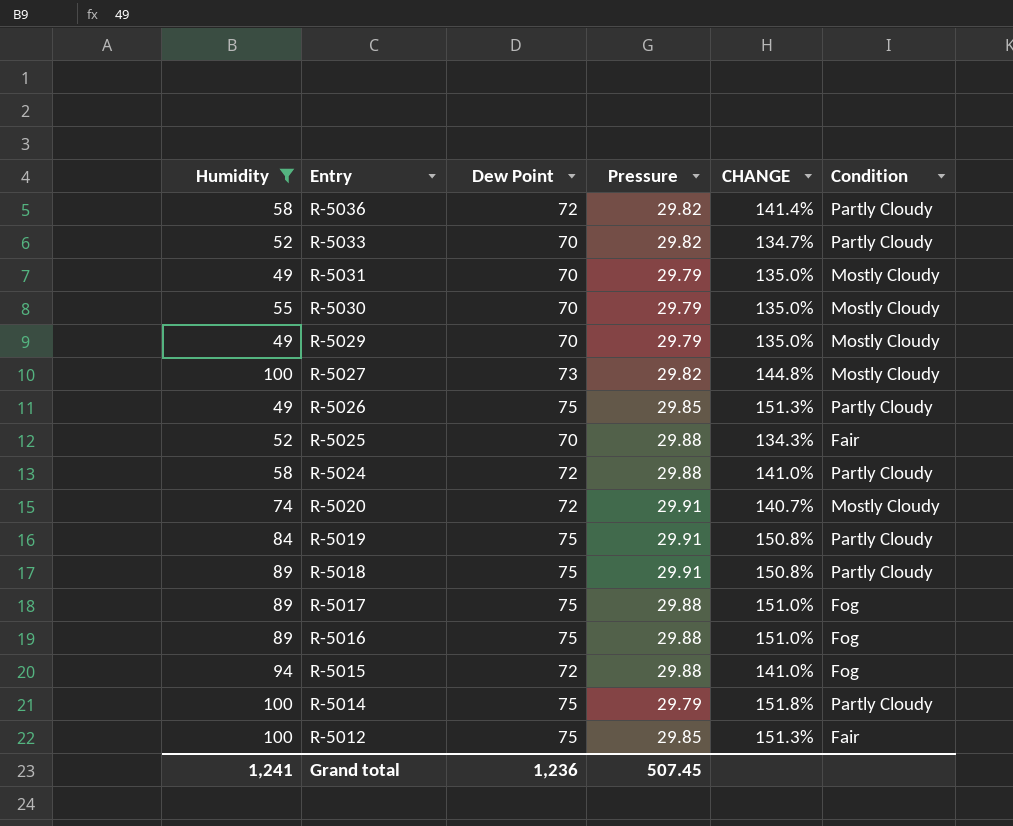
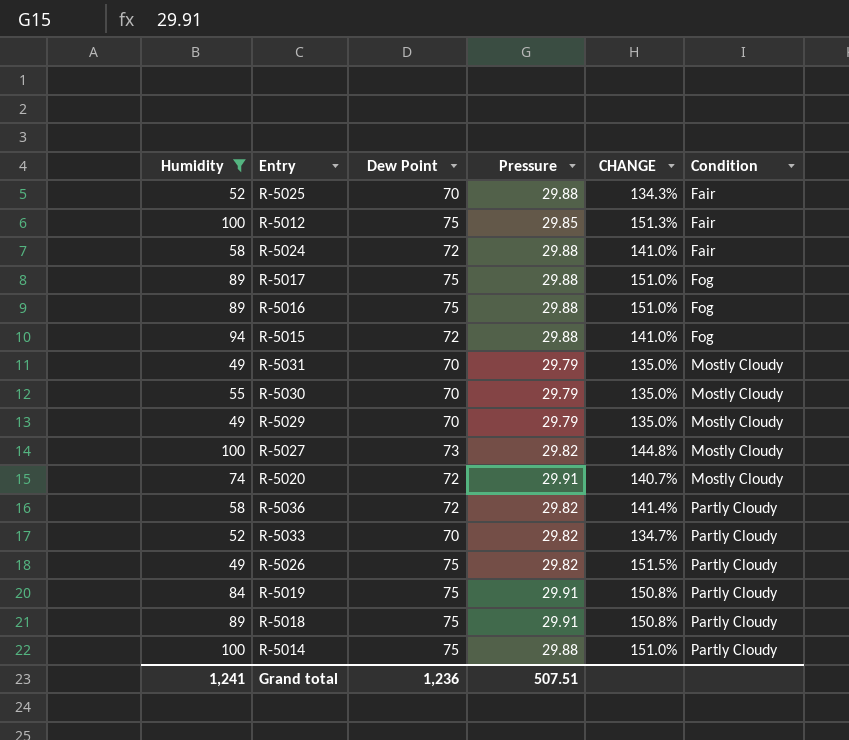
row order: Entry descending -> Condition ascending
R-5024 | Condition: Partly Cloudy -> Fair
R-5026 | Pressure: 29.85 -> 29.82
R-5026 | CHANGE: 151.3% -> 151.5%
R-5014 | Pressure: 29.79 -> 29.88
R-5014 | CHANGE: 151.8% -> 151.0%
Grand total | Pressure: 507.45 -> 507.51

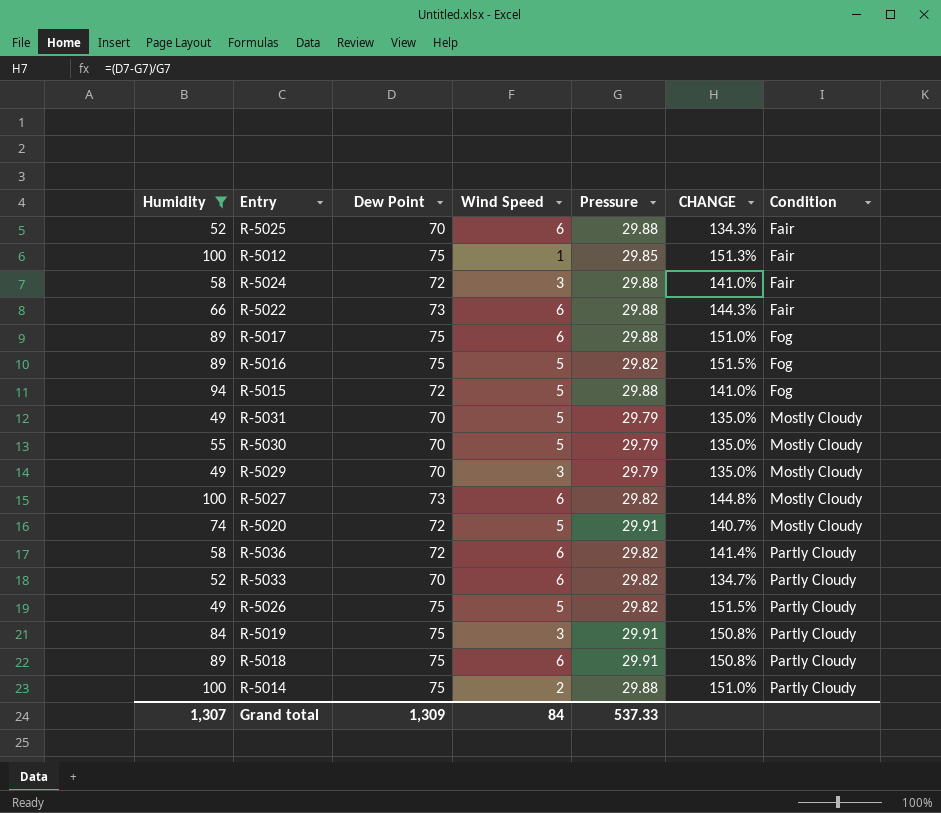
column Wind Speed | position: none -> 4
row R-5022: none -> 66 | 73 | 6 | 29.88 | 144.3% | Fair
R-5016 | Pressure: 29.88 -> 29.82
R-5016 | CHANGE: 151.0% -> 151.5%
Grand total | Humidity: 1,241 -> 1,307
Grand total | Dew Point: 1,236 -> 1,309
Grand total | Pressure: 507.51 -> 537.33

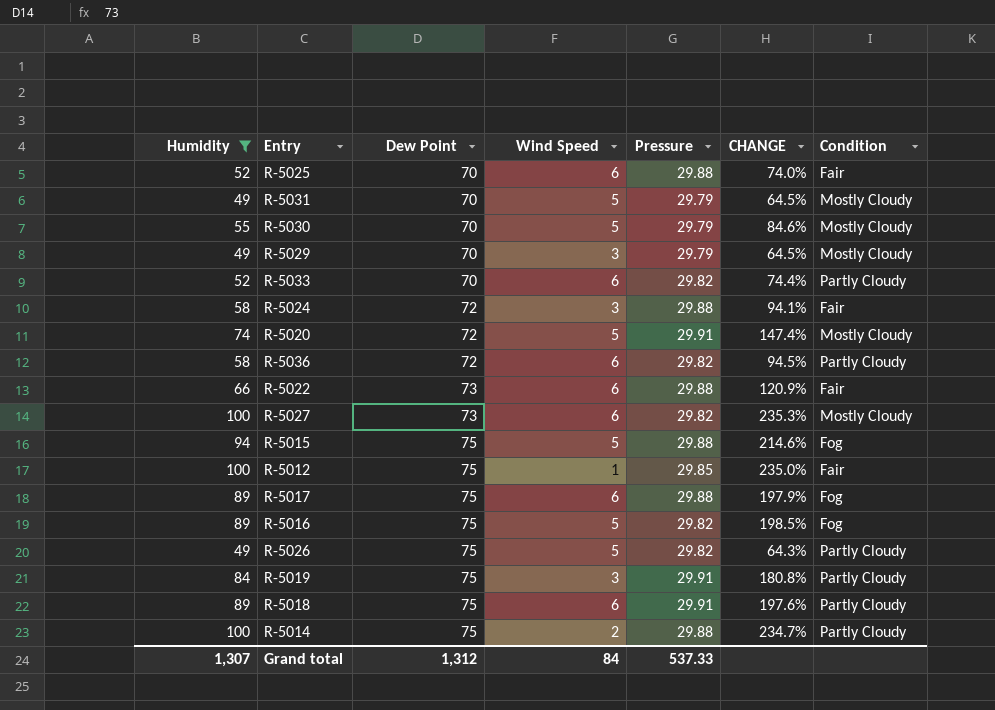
row order: Condition ascending -> Dew Point ascending
column CHANGE | formula: ([Dew Point] - [Pressure]) / [Pressure] -> ([Humidity] - [Pressure]) / [Pressure]
R-5015 | Dew Point: 72 -> 75
Grand total | Dew Point: 1,309 -> 1,312

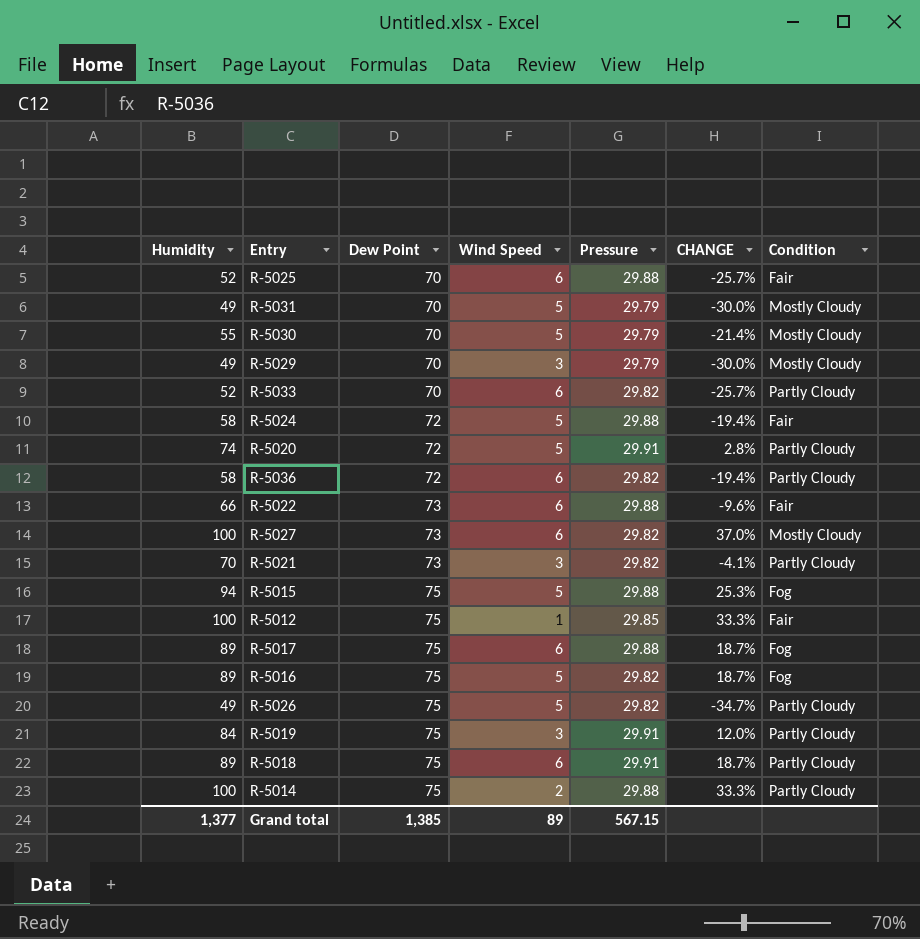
filter: Humidity != 70 -> none
column CHANGE | formula: ([Humidity] - [Pressure]) / [Pressure] -> ([Humidity] - [Dew Point]) / [Dew Point]
R-5024 | Wind Speed: 3 -> 5
R-5020 | Condition: Mostly Cloudy -> Partly Cloudy
Grand total | Humidity: 1,307 -> 1,377
Grand total | Dew Point: 1,312 -> 1,385
Grand total | Wind Speed: 84 -> 89
Grand total | Pressure: 537.33 -> 567.15

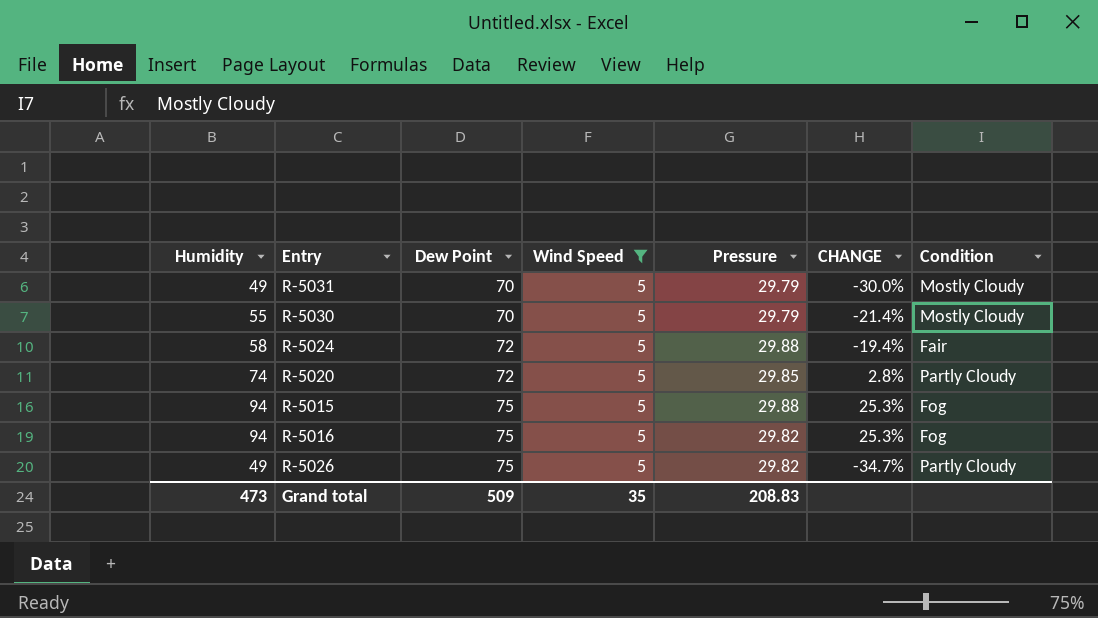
filter: none -> Wind Speed = 5
R-5020 | Pressure: 29.91 -> 29.85
R-5016 | Humidity: 89 -> 94
R-5016 | CHANGE: 18.7% -> 25.3%
Grand total | Humidity: 1,377 -> 473
Grand total | Dew Point: 1,385 -> 509
Grand total | Wind Speed: 89 -> 35
Grand total | Pressure: 567.15 -> 208.83

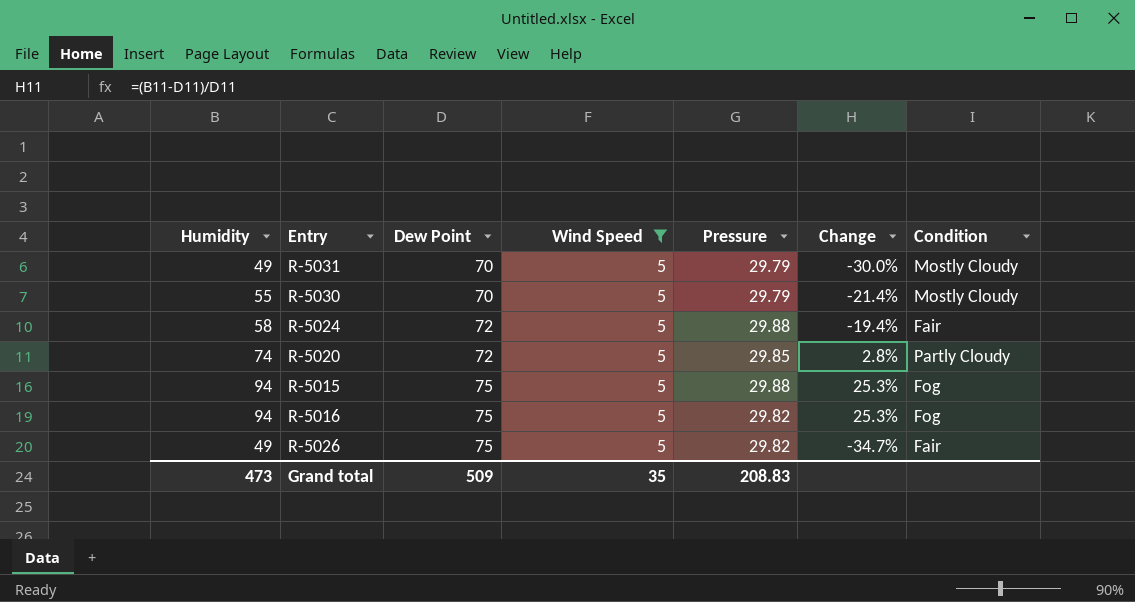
column name: CHANGE -> Change
R-5026 | Condition: Partly Cloudy -> Fair

